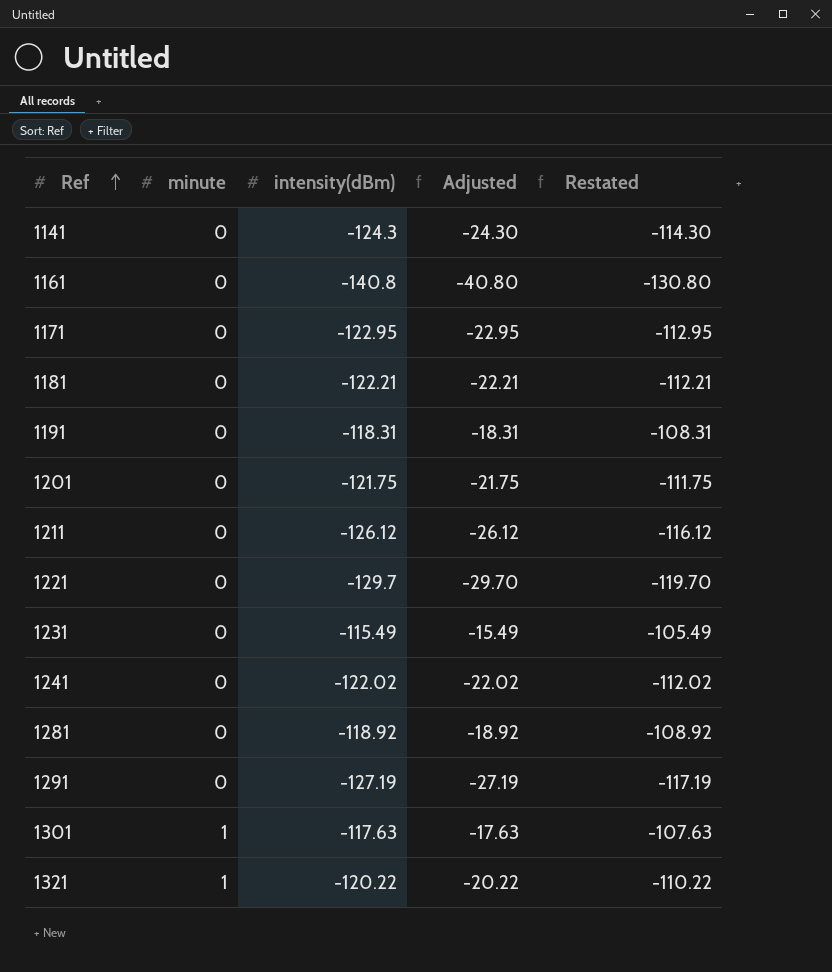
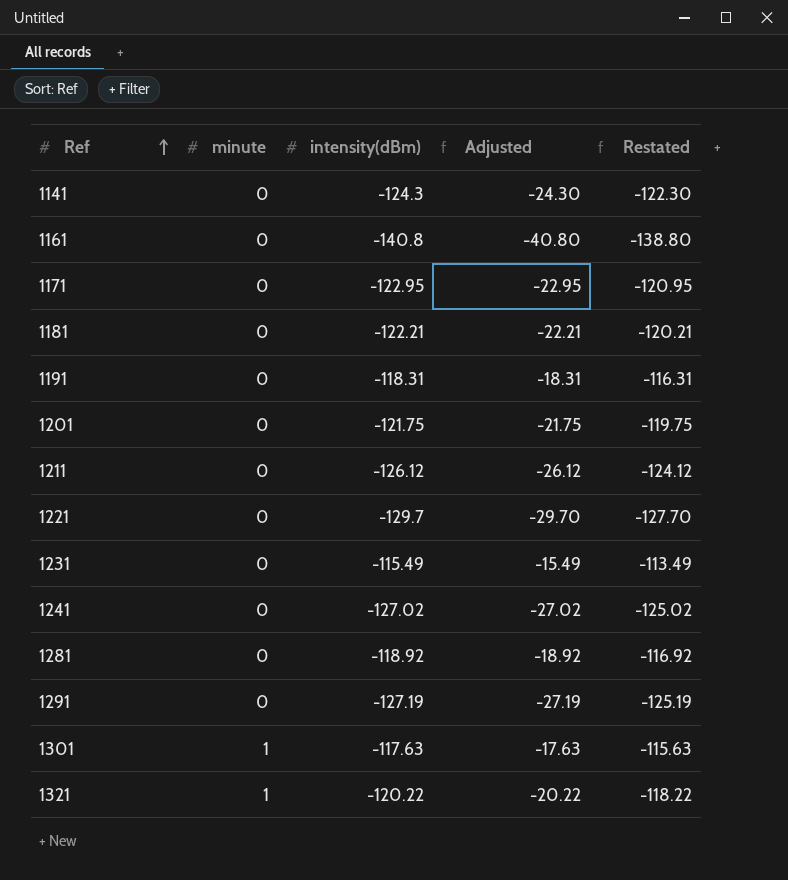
column Restated | formula: [intensity(dBm)] + 10 -> [intensity(dBm)] + 2
1241 | intensity(dBm): -122.02 -> -127.02
1241 | Adjusted: -22.02 -> -27.02

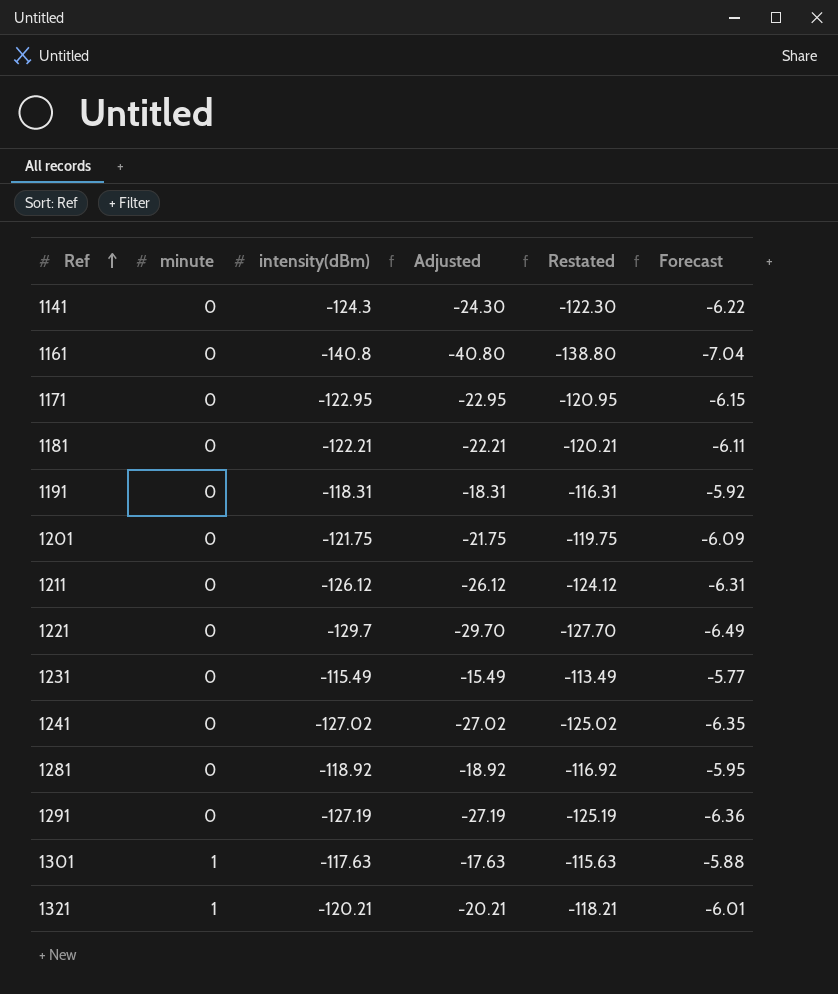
column Forecast | formula: none -> [intensity(dBm)] * 0.05
1321 | intensity(dBm): -120.22 -> -120.21
1321 | Adjusted: -20.22 -> -20.21
1321 | Restated: -118.22 -> -118.21

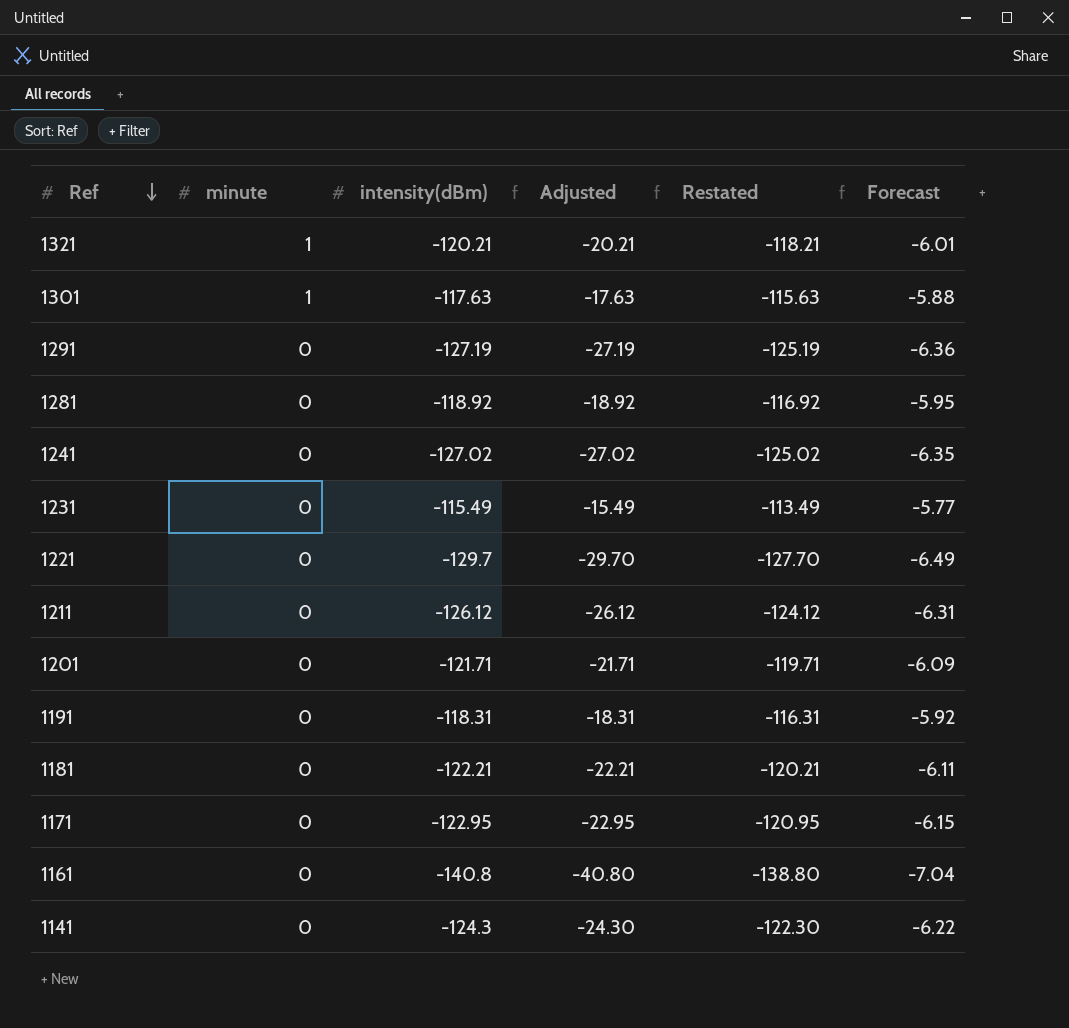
row order: Ref ascending -> Ref descending
1201 | intensity(dBm): -121.75 -> -121.71
1201 | Adjusted: -21.75 -> -21.71
1201 | Restated: -119.75 -> -119.71

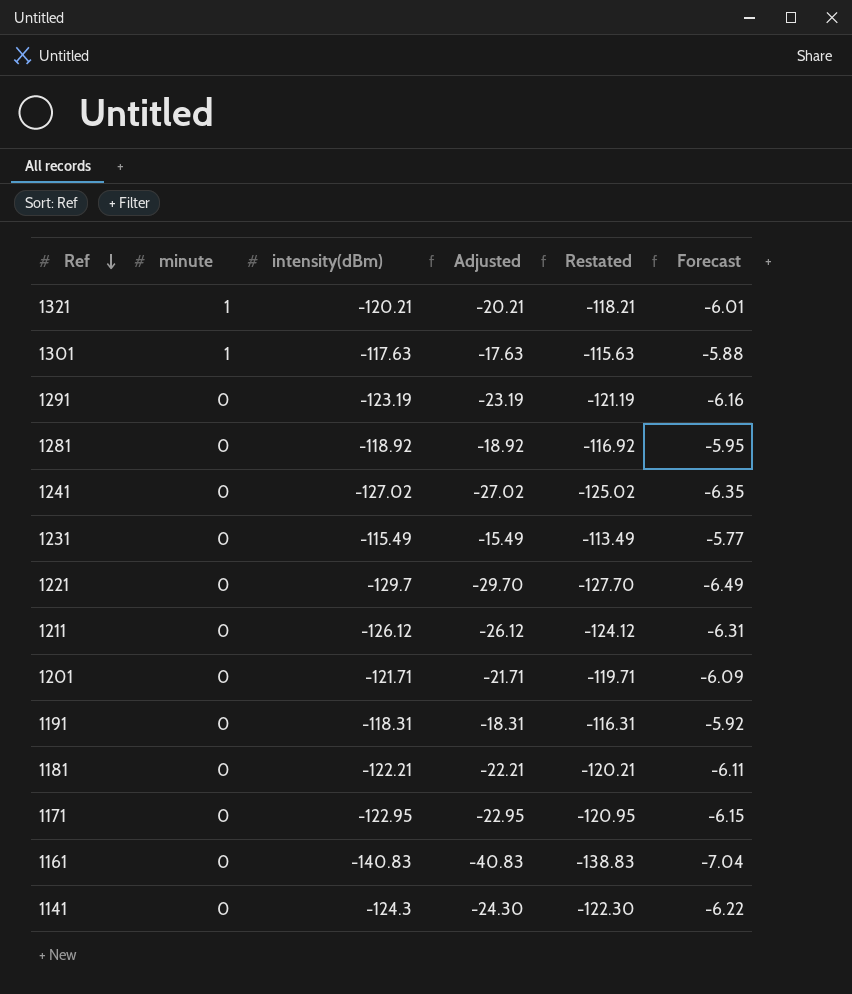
1291 | intensity(dBm): -127.19 -> -123.19
1291 | Adjusted: -27.19 -> -23.19
1291 | Restated: -125.19 -> -121.19
1291 | Forecast: -6.36 -> -6.16
1161 | intensity(dBm): -140.8 -> -140.83
1161 | Adjusted: -40.80 -> -40.83
1161 | Restated: -138.80 -> -138.83

